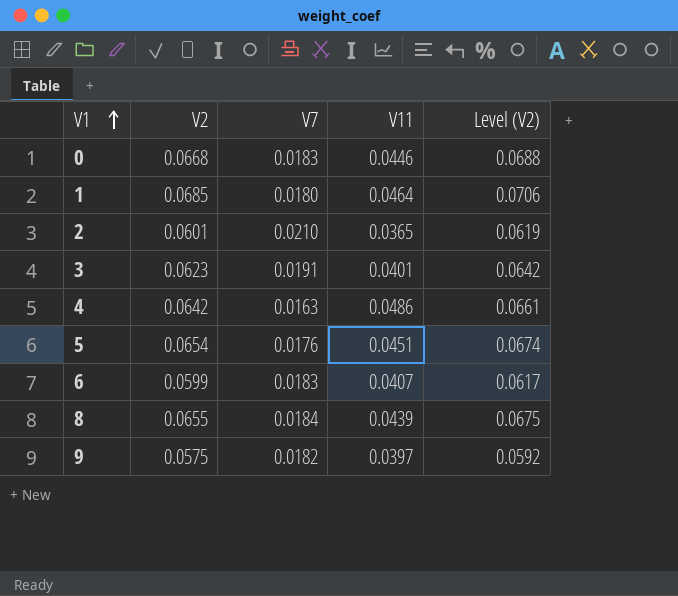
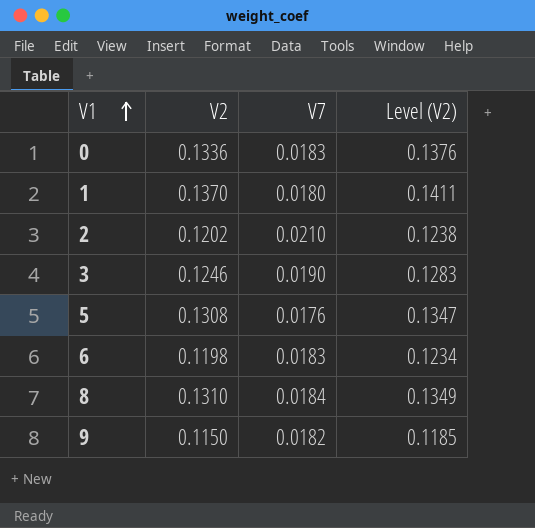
column V11 | position: 4 -> none
row 4: 0.0642 | 0.0163 | 0.0486 | 0.0661 -> none
0 | V2: 0.0668 -> 0.1336
0 | Level (V2): 0.0688 -> 0.1376
1 | V2: 0.0685 -> 0.1370
1 | Level (V2): 0.0706 -> 0.1411
2 | V2: 0.0601 -> 0.1202
2 | Level (V2): 0.0619 -> 0.1238
3 | V2: 0.0623 -> 0.1246
3 | V7: 0.0191 -> 0.0190
3 | Level (V2): 0.0642 -> 0.1283
5 | V2: 0.0654 -> 0.1308
5 | Level (V2): 0.0674 -> 0.1347
6 | V2: 0.0599 -> 0.1198
6 | Level (V2): 0.0617 -> 0.1234
8 | V2: 0.0655 -> 0.1310
8 | Level (V2): 0.0675 -> 0.1349
9 | V2: 0.0575 -> 0.1150
9 | Level (V2): 0.0592 -> 0.1185

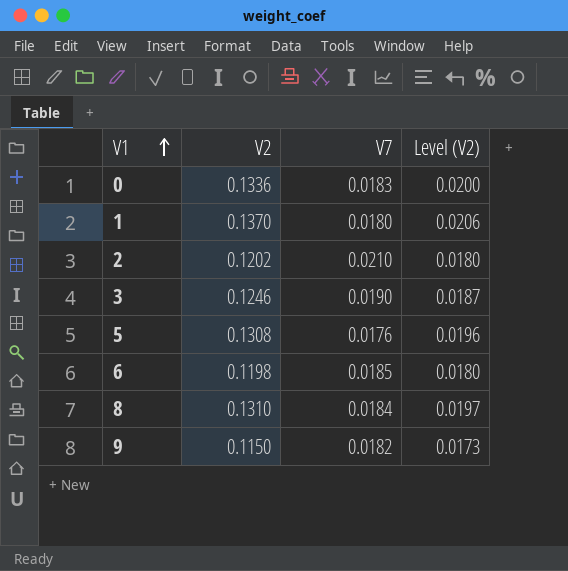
column Level (V2) | formula: [V2] * 1.03 -> [V2] * 0.15
6 | V7: 0.0183 -> 0.0185

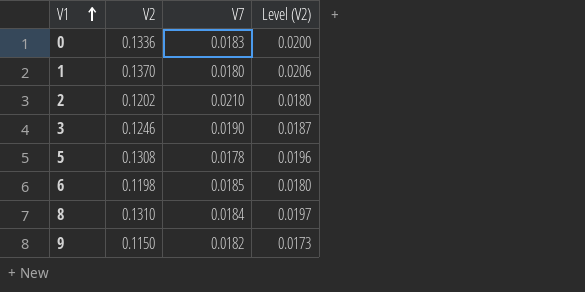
5 | V7: 0.0176 -> 0.0178

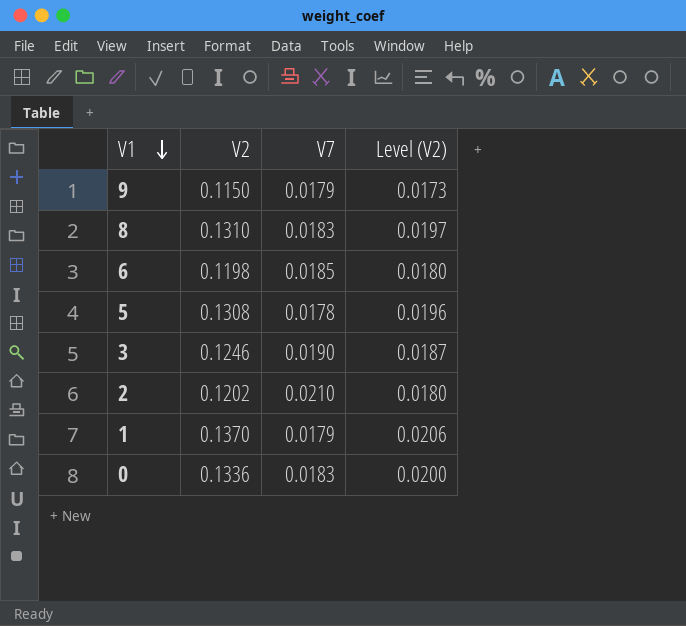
row order: V1 ascending -> V1 descending
9 | V7: 0.0182 -> 0.0179
8 | V7: 0.0184 -> 0.0183
1 | V7: 0.0180 -> 0.0179

